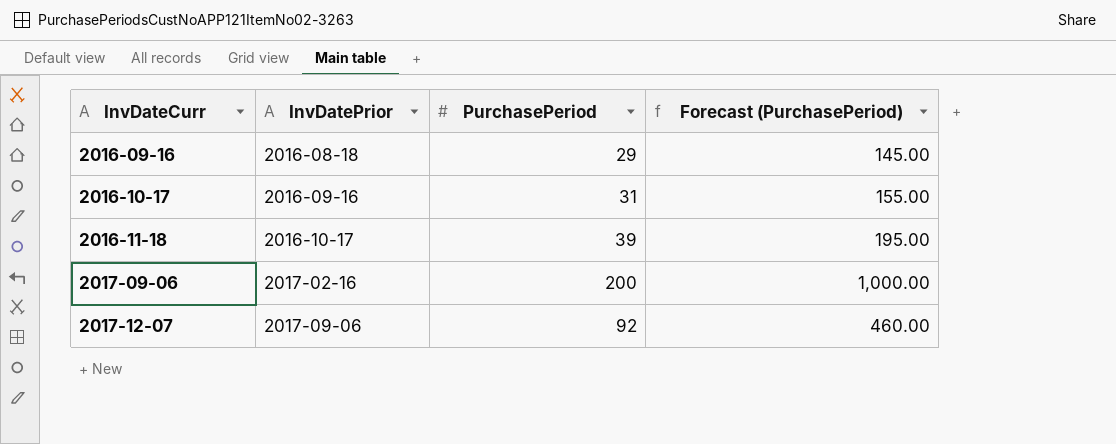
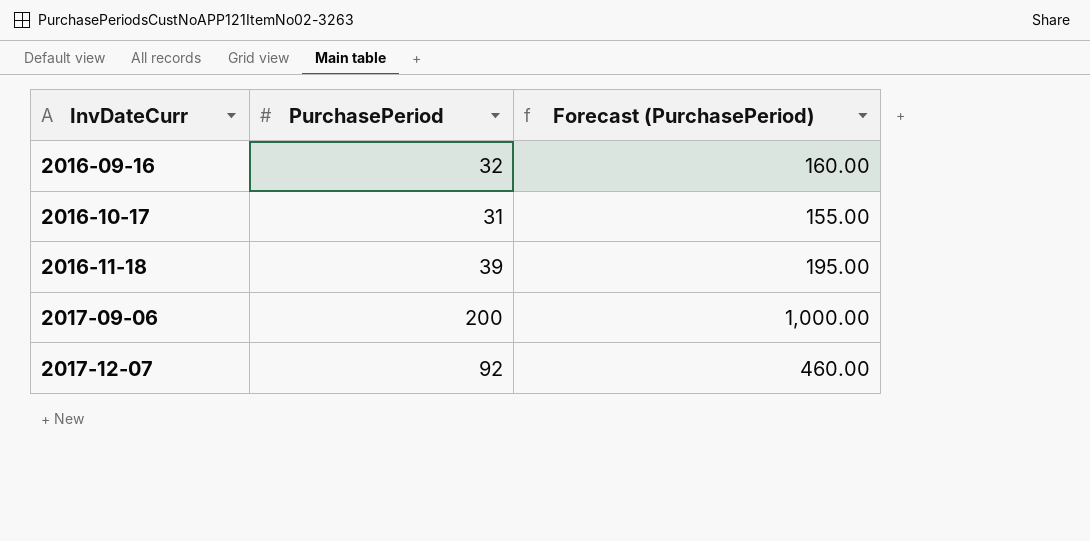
column InvDatePrior | position: 2 -> none
2016-09-16 | PurchasePeriod: 29 -> 32
2016-09-16 | Forecast (PurchasePeriod): 145.00 -> 160.00

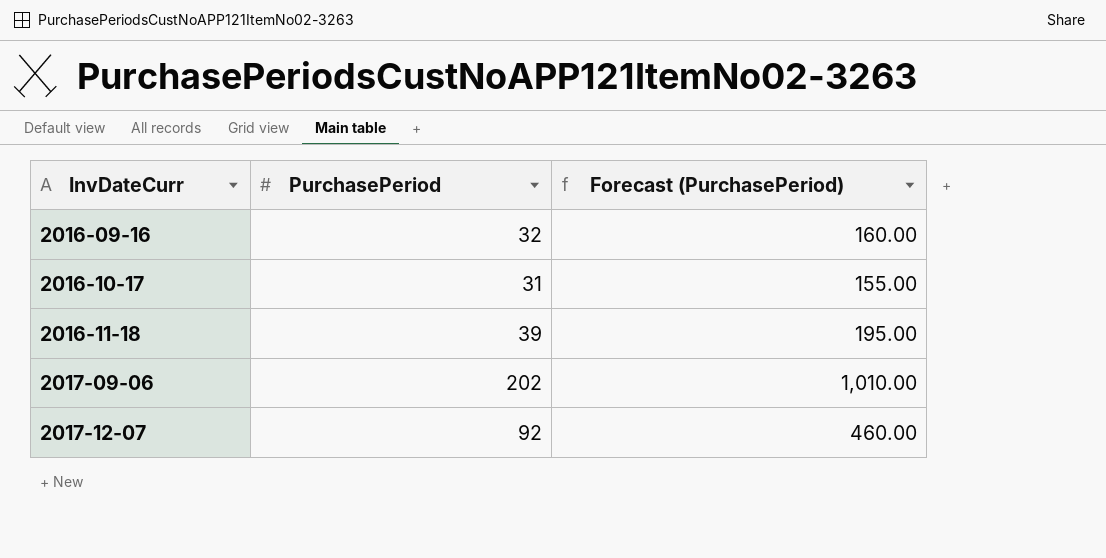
2017-09-06 | PurchasePeriod: 200 -> 202
2017-09-06 | Forecast (PurchasePeriod): 1,000.00 -> 1,010.00

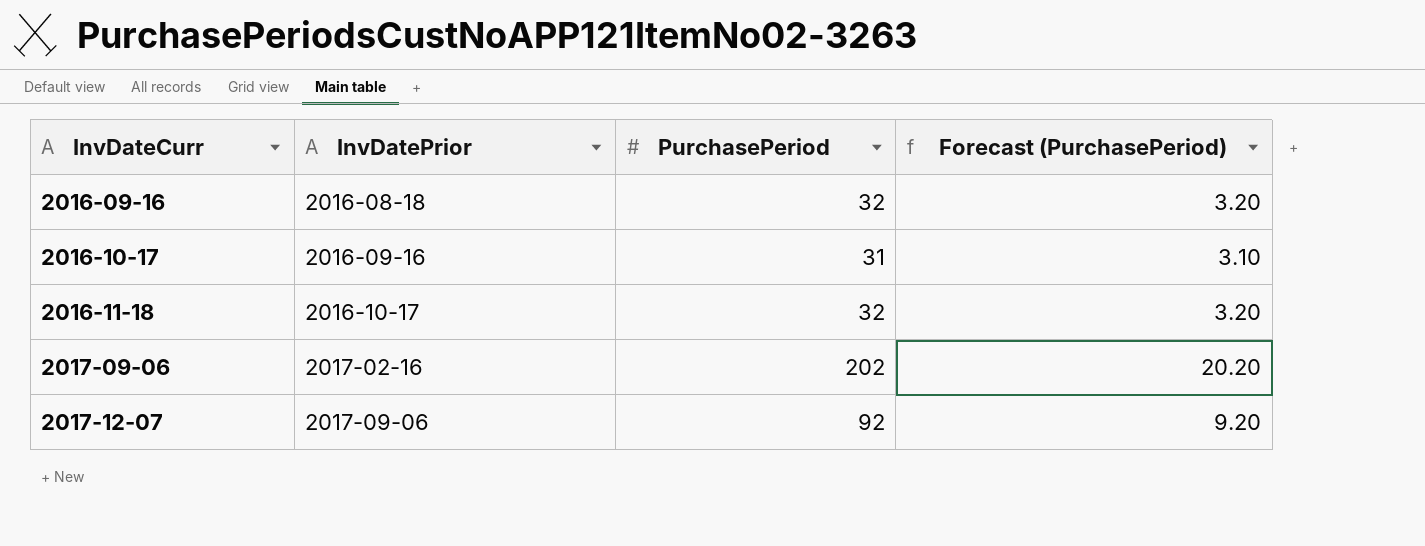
column InvDatePrior | position: none -> 2
column Forecast (PurchasePeriod) | formula: [PurchasePeriod] * 5 -> [PurchasePeriod] * 0.1
2016-11-18 | PurchasePeriod: 39 -> 32

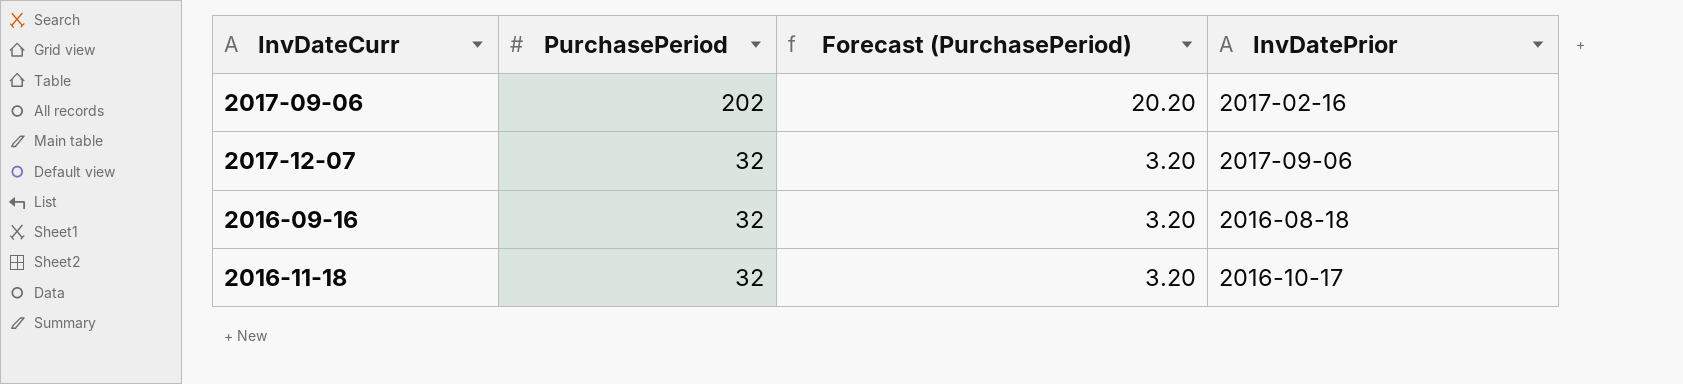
row order: InvDateCurr ascending -> PurchasePeriod descending
column InvDatePrior | position: 2 -> 4
row 2016-10-17: 2016-09-16 | 31 | 3.10 -> none
2017-12-07 | PurchasePeriod: 92 -> 32
2017-12-07 | Forecast (PurchasePeriod): 9.20 -> 3.20

